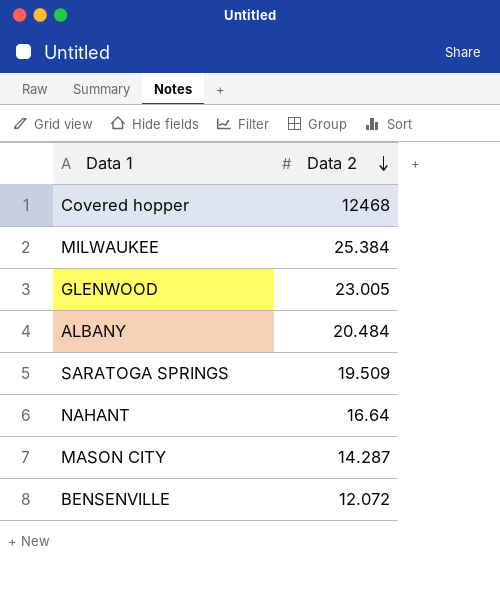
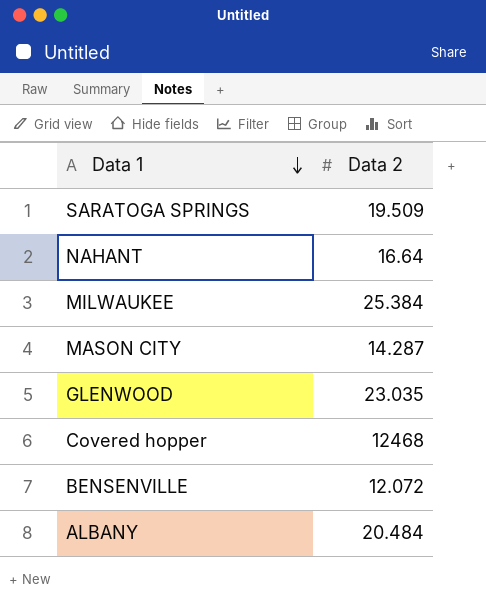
row order: Data 2 descending -> Data 1 descending
GLENWOOD | Data 2: 23.005 -> 23.035

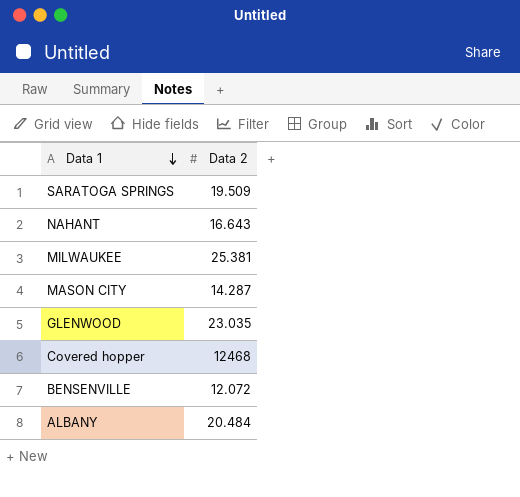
NAHANT | Data 2: 16.64 -> 16.643
MILWAUKEE | Data 2: 25.384 -> 25.381

